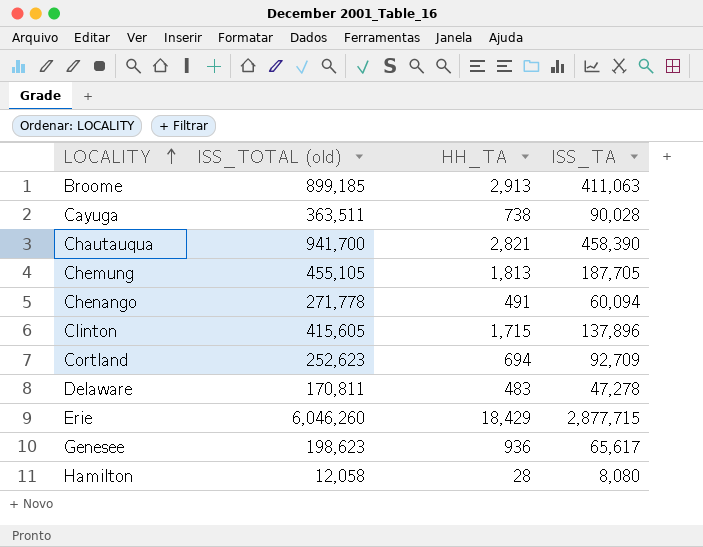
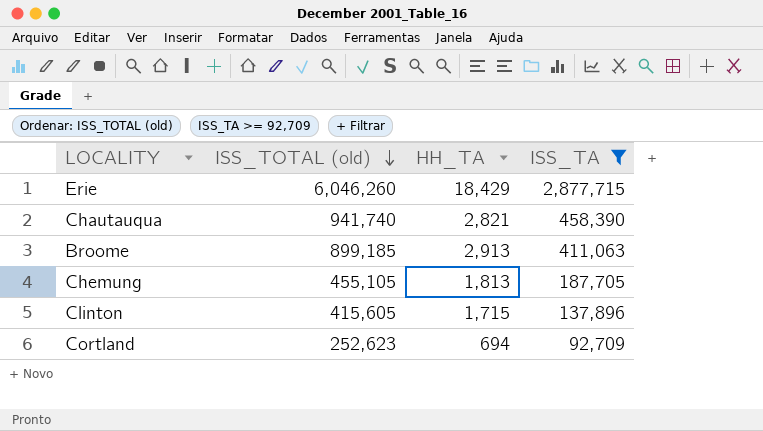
filter: none -> ISS_TA >= 92,709
row order: LOCALITY ascending -> ISS_TOTAL (old) descending
Chautauqua | ISS_TOTAL (old): 941,700 -> 941,740

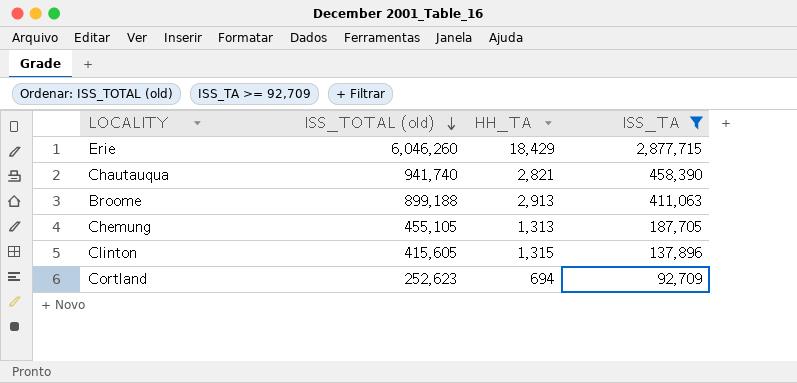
Broome | ISS_TOTAL (old): 899,185 -> 899,188
Chemung | HH_TA: 1,813 -> 1,313
Clinton | HH_TA: 1,715 -> 1,315

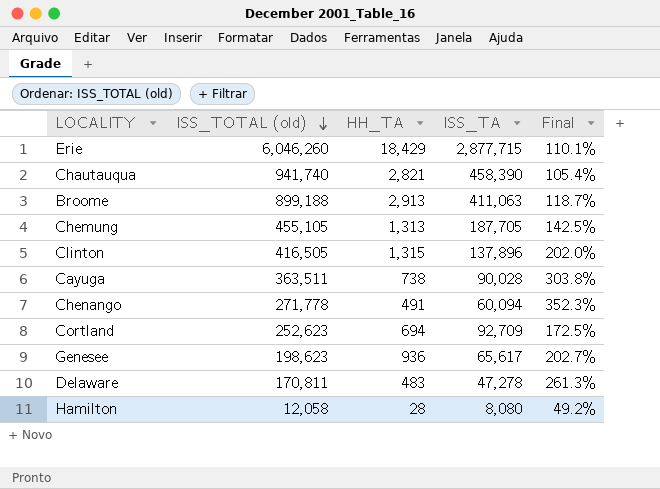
filter: ISS_TA >= 92,709 -> none
column Final | formula: none -> ([ISS_TOTAL (old)] - [ISS_TA]) / [ISS_TA]
Clinton | ISS_TOTAL (old): 415,605 -> 416,505

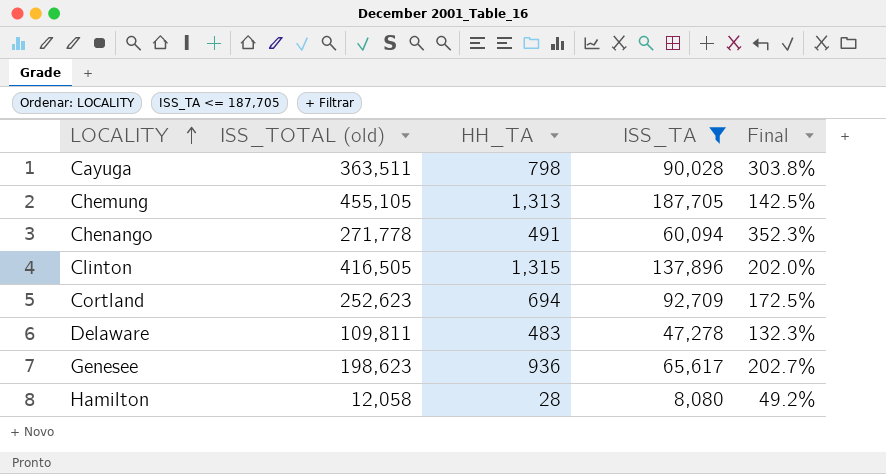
filter: none -> ISS_TA <= 187,705
row order: ISS_TOTAL (old) descending -> LOCALITY ascending
Cayuga | HH_TA: 738 -> 798
Delaware | ISS_TOTAL (old): 170,811 -> 109,811
Delaware | Final: 261.3% -> 132.3%

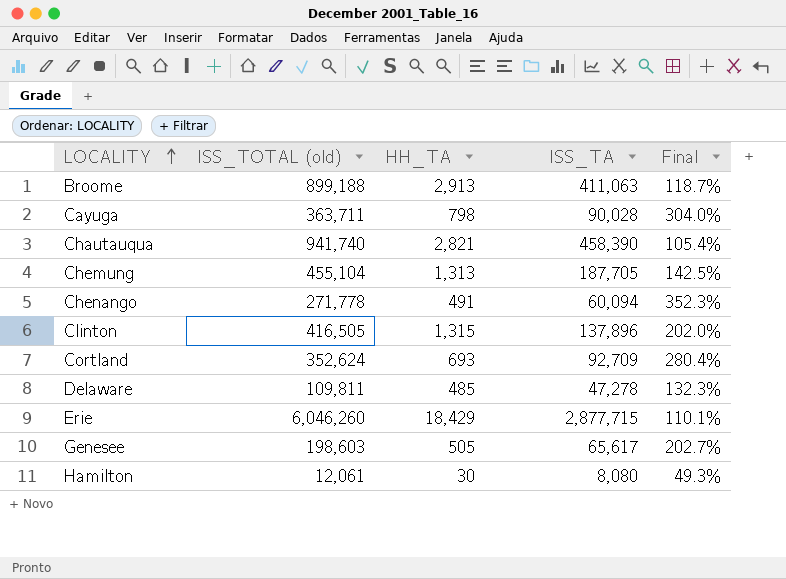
filter: ISS_TA <= 187,705 -> none
Cayuga | ISS_TOTAL (old): 363,511 -> 363,711
Cayuga | Final: 303.8% -> 304.0%
Chemung | ISS_TOTAL (old): 455,105 -> 455,104
Cortland | ISS_TOTAL (old): 252,623 -> 352,624
Cortland | HH_TA: 694 -> 693
Cortland | Final: 172.5% -> 280.4%
Delaware | HH_TA: 483 -> 485
Genesee | ISS_TOTAL (old): 198,623 -> 198,603
Genesee | HH_TA: 936 -> 505
Hamilton | ISS_TOTAL (old): 12,058 -> 12,061
Hamilton | HH_TA: 28 -> 30
Hamilton | Final: 49.2% -> 49.3%

